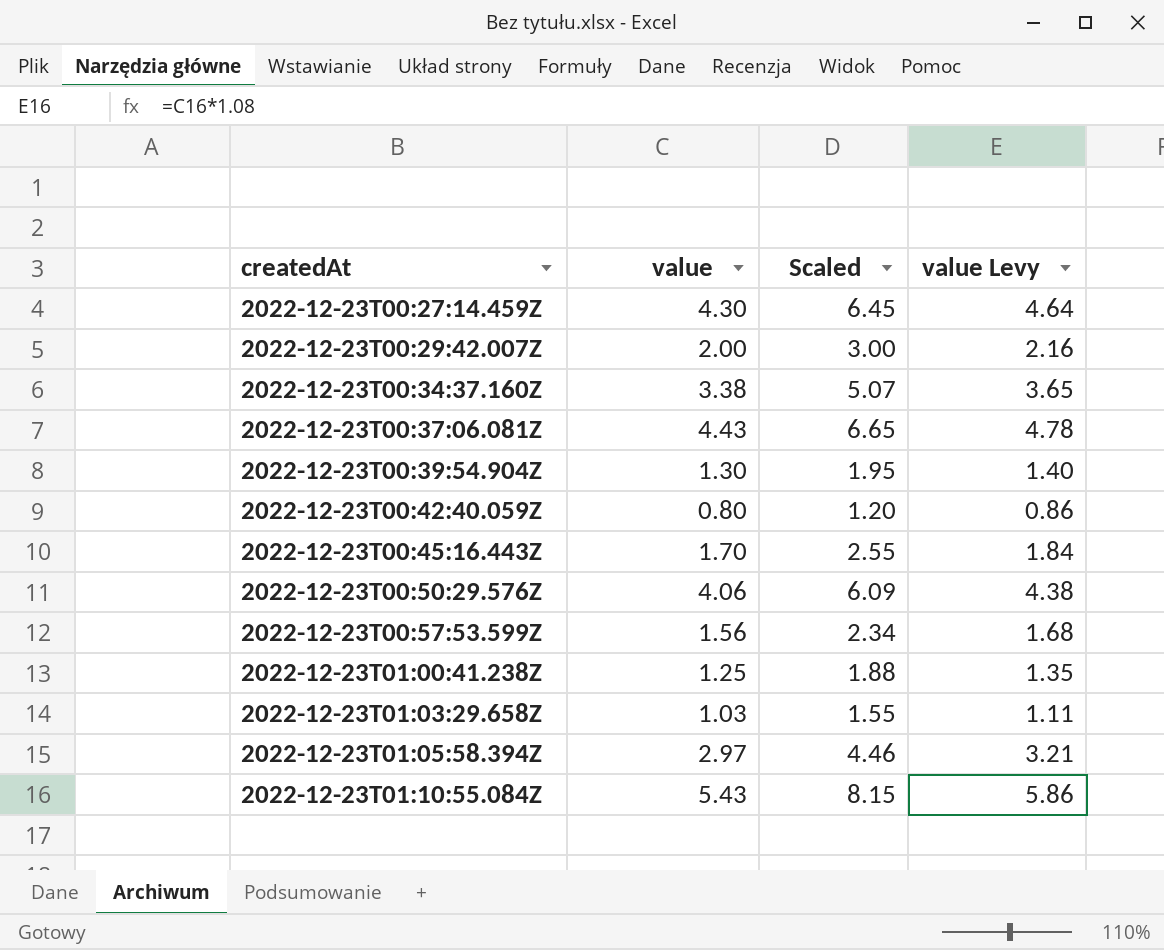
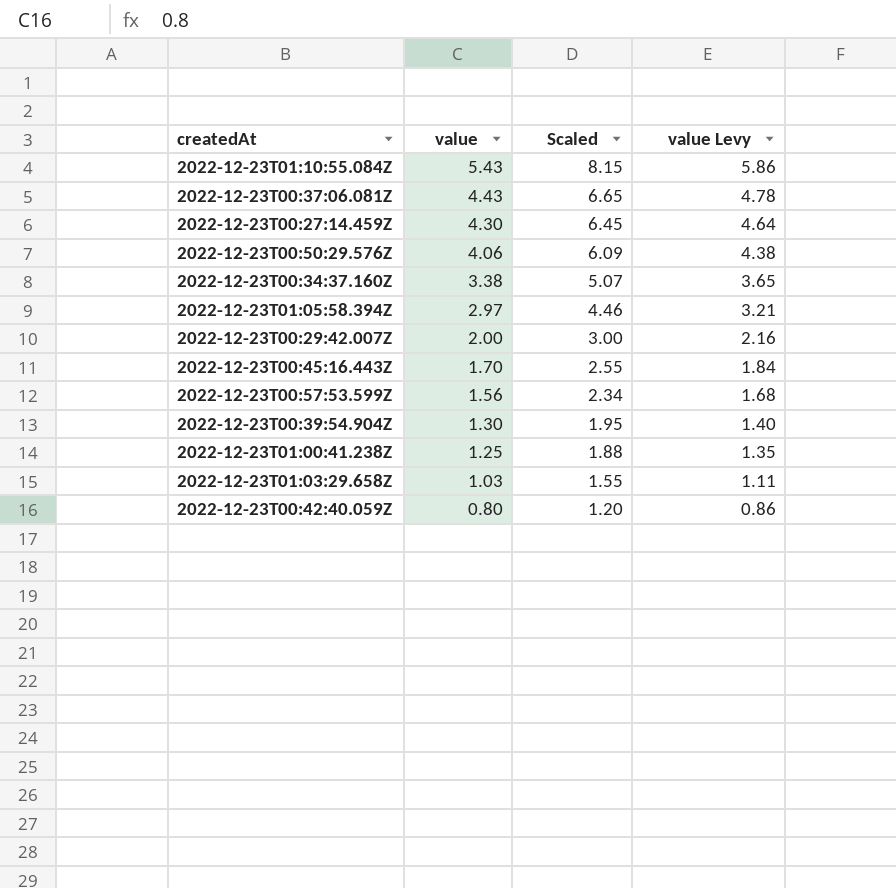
row order: createdAt ascending -> value descending

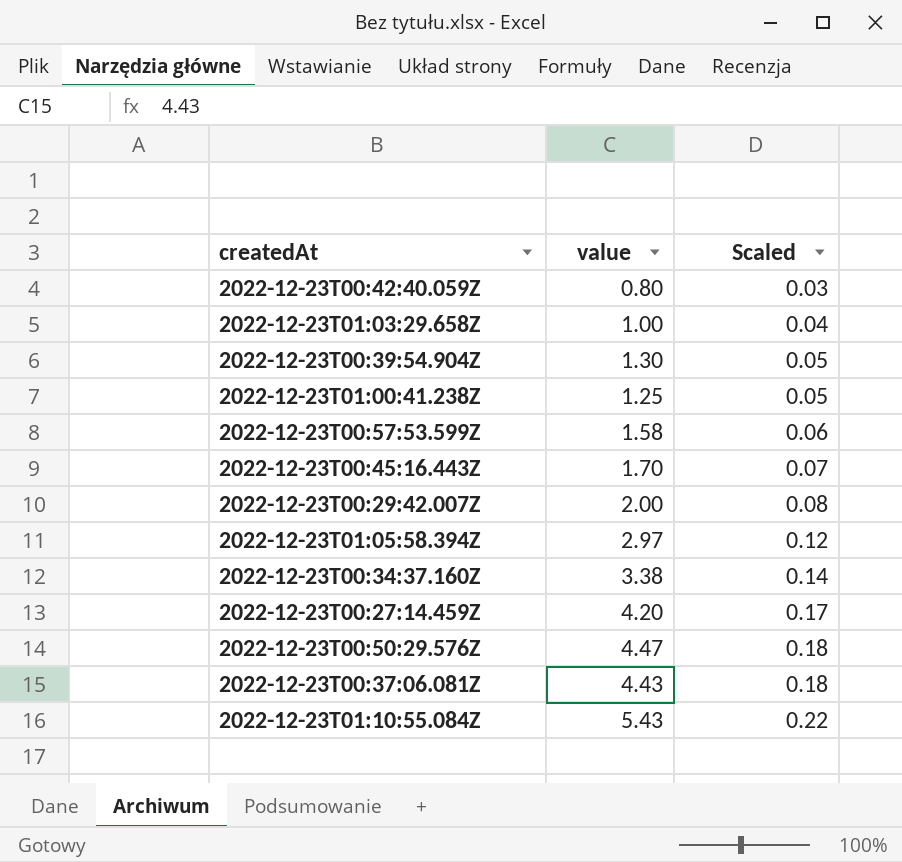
row order: value descending -> Scaled ascending
column value Levy | formula: [value] * 1.08 -> none
column Scaled | formula: [value] * 1.5 -> [value] * 0.04
2022-12-23T01:03:29.658Z | value: 1.03 -> 1.00
2022-12-23T00:57:53.599Z | value: 1.56 -> 1.58
2022-12-23T00:27:14.459Z | value: 4.30 -> 4.20
2022-12-23T00:50:29.576Z | value: 4.06 -> 4.47

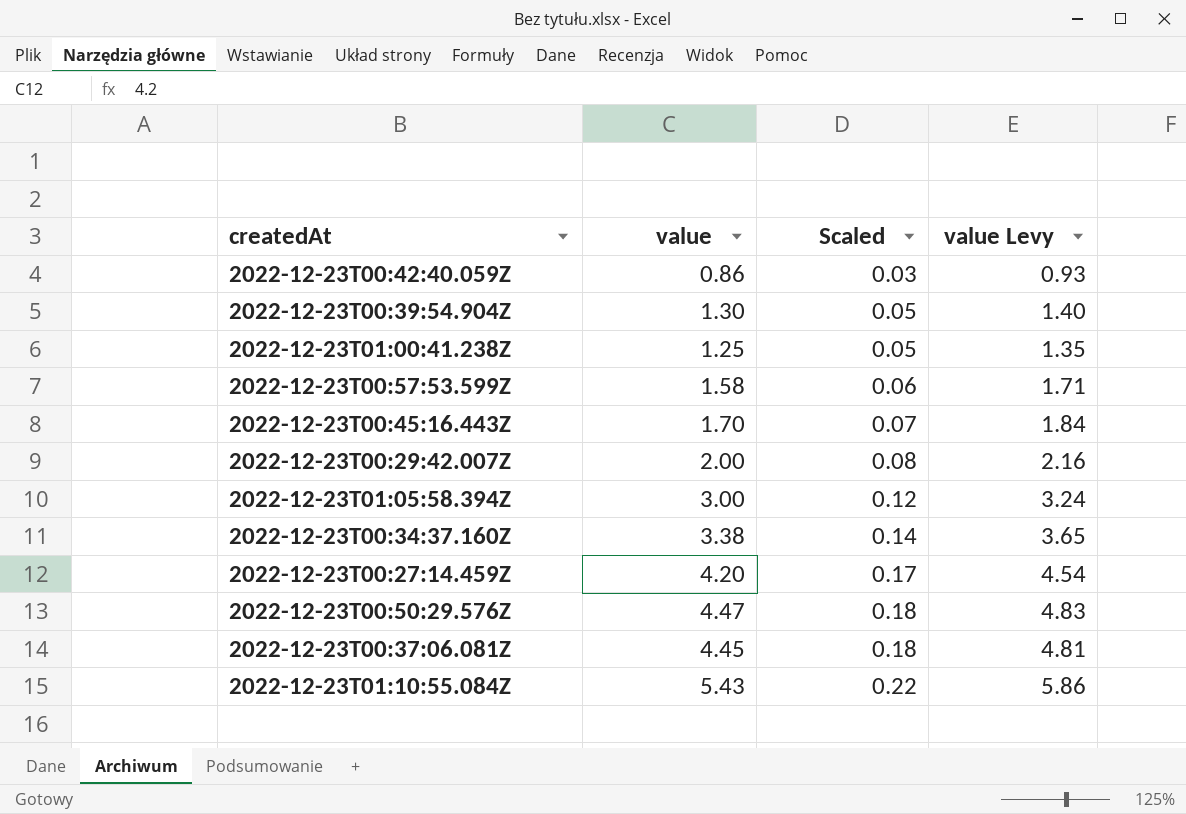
column value Levy | formula: none -> [value] * 1.08
row 2022-12-23T01:03:29.658Z: 1.00 | 0.04 -> none
2022-12-23T00:42:40.059Z | value: 0.80 -> 0.86
2022-12-23T01:05:58.394Z | value: 2.97 -> 3.00
2022-12-23T00:37:06.081Z | value: 4.43 -> 4.45

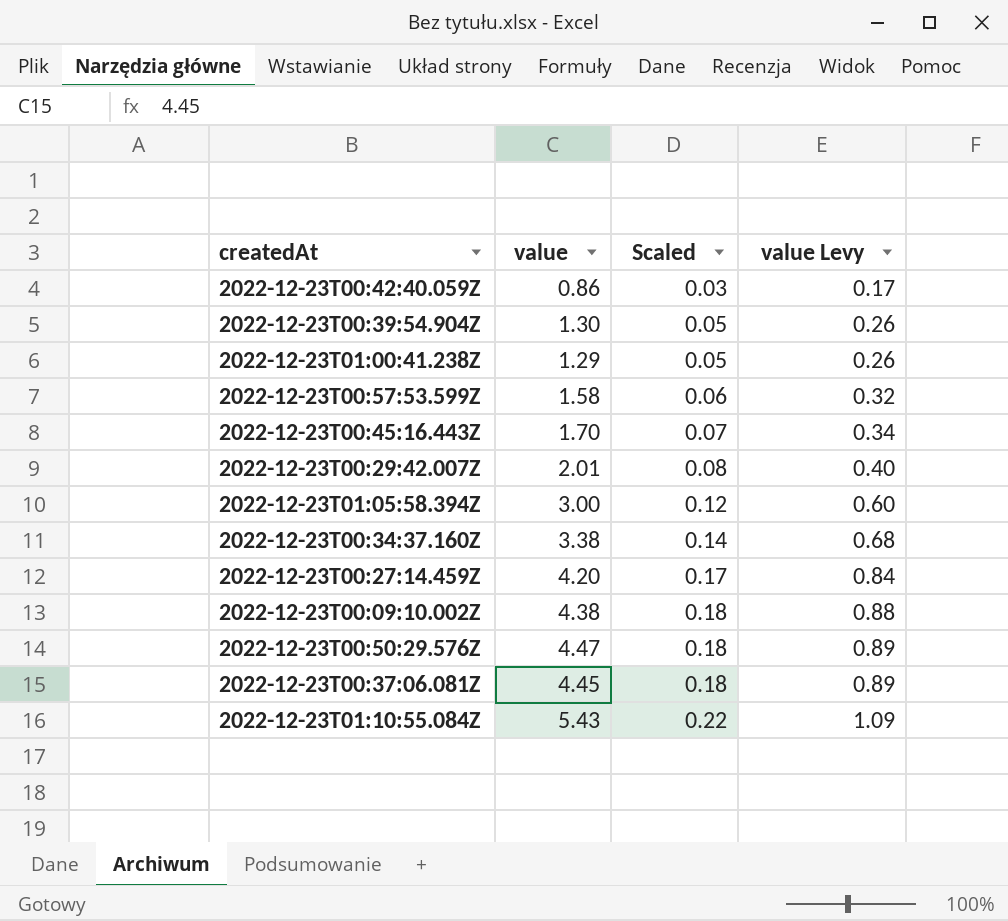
column value Levy | formula: [value] * 1.08 -> [value] * 0.2
2022-12-23T01:00:41.238Z | value: 1.25 -> 1.29
2022-12-23T00:29:42.007Z | value: 2.00 -> 2.01
row 2022-12-23T00:09:10.002Z: none -> 4.38 | 0.18 | 0.88

